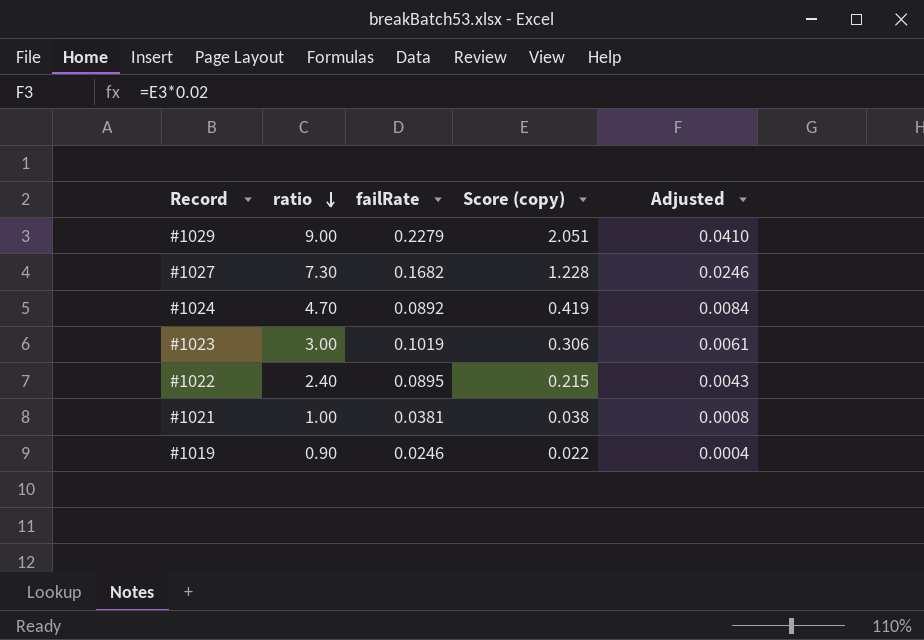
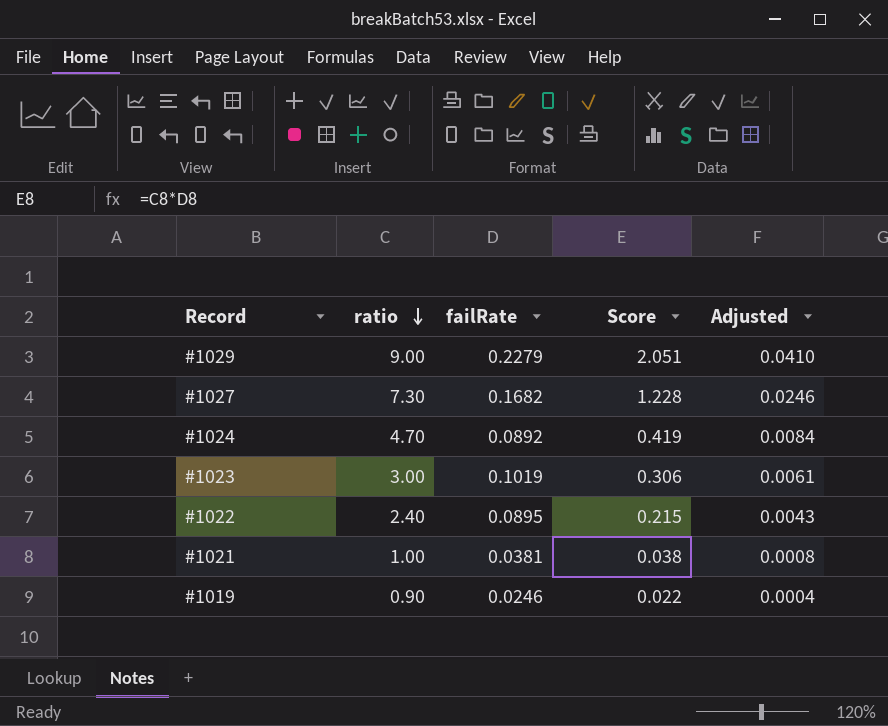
column name: Score (copy) -> Score

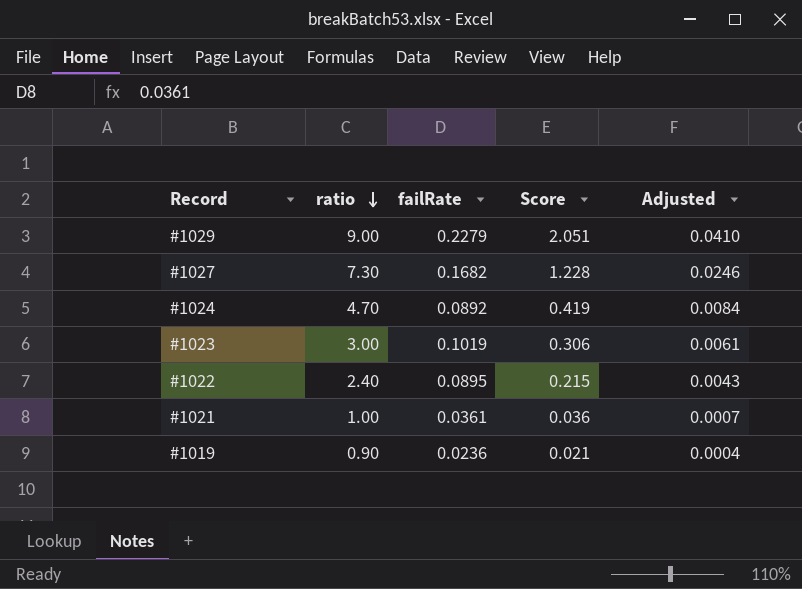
#1021 | failRate: 0.0381 -> 0.0361
#1021 | Score: 0.038 -> 0.036
#1021 | Adjusted: 0.0008 -> 0.0007
#1019 | failRate: 0.0246 -> 0.0236
#1019 | Score: 0.022 -> 0.021

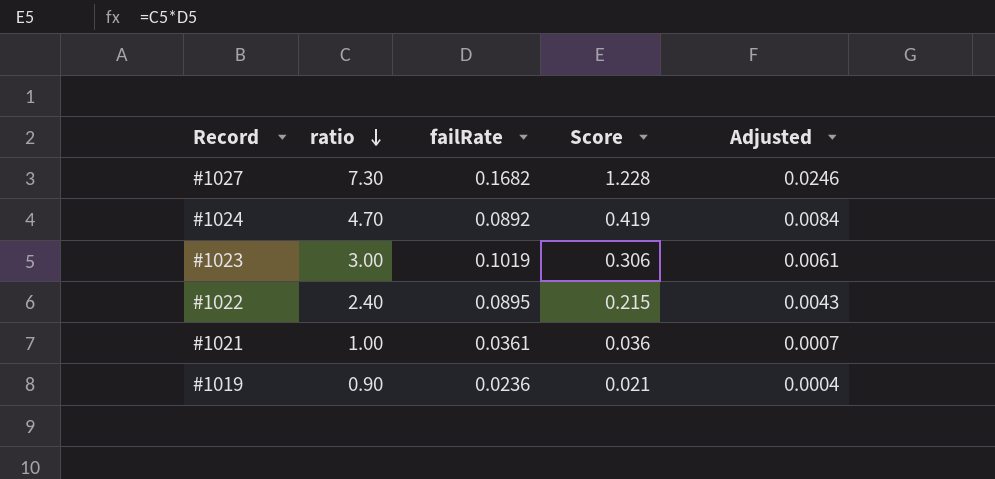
row #1029: 9.00 | 0.2279 | 2.051 | 0.0410 -> none

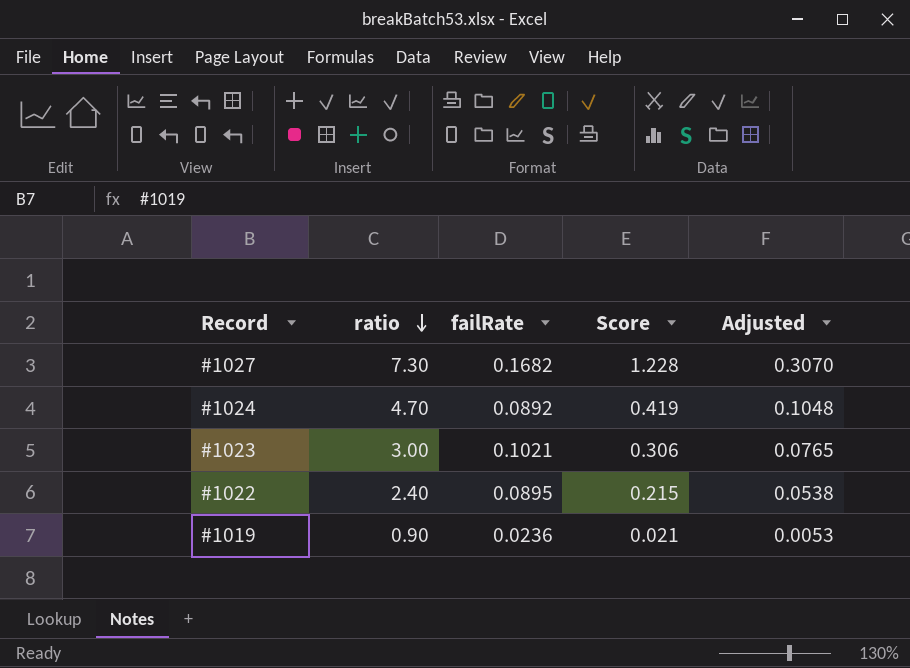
column Adjusted | formula: [Score] * 0.02 -> [Score] * 0.25
row #1021: 1.00 | 0.0361 | 0.036 | 0.0007 -> none
#1023 | failRate: 0.1019 -> 0.1021

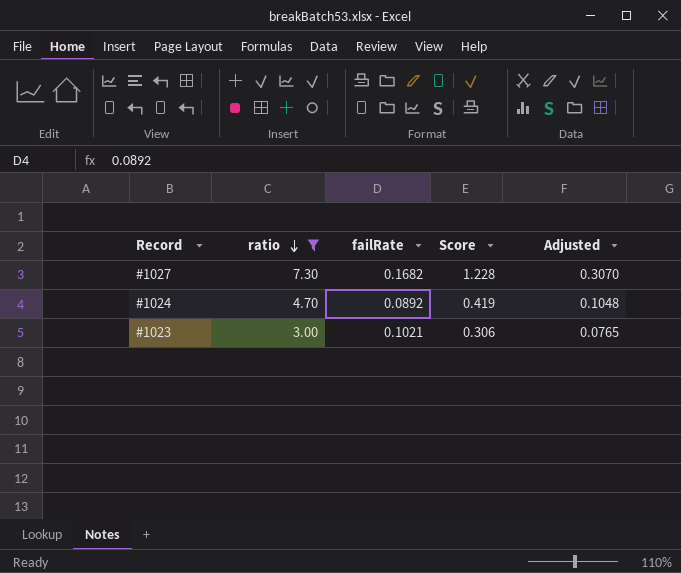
filter: none -> ratio >= 3.00

